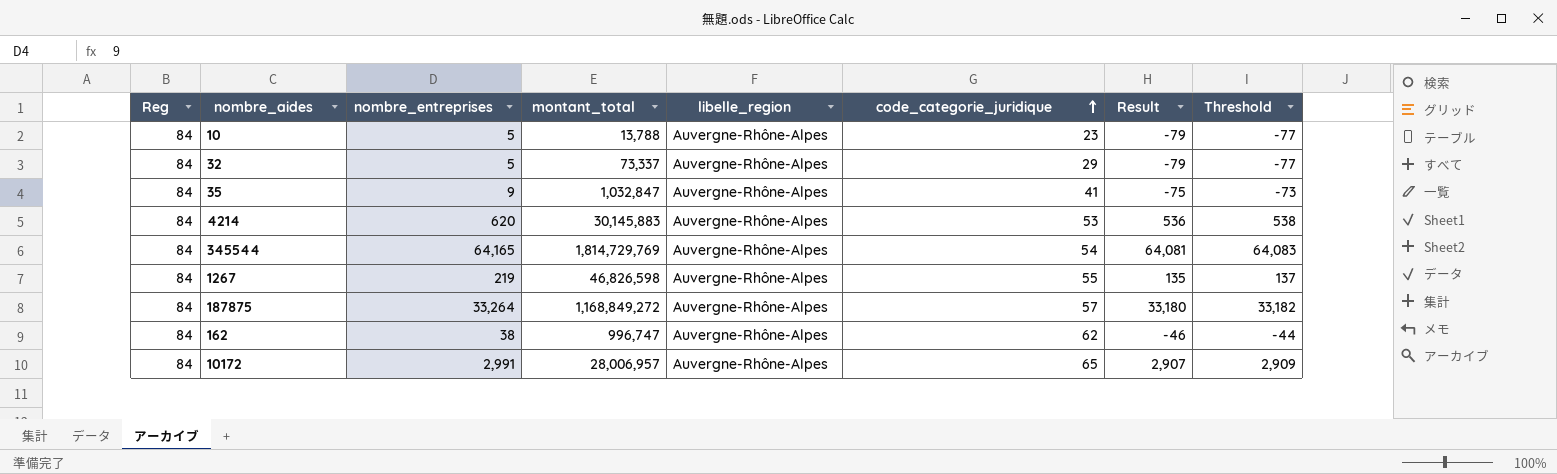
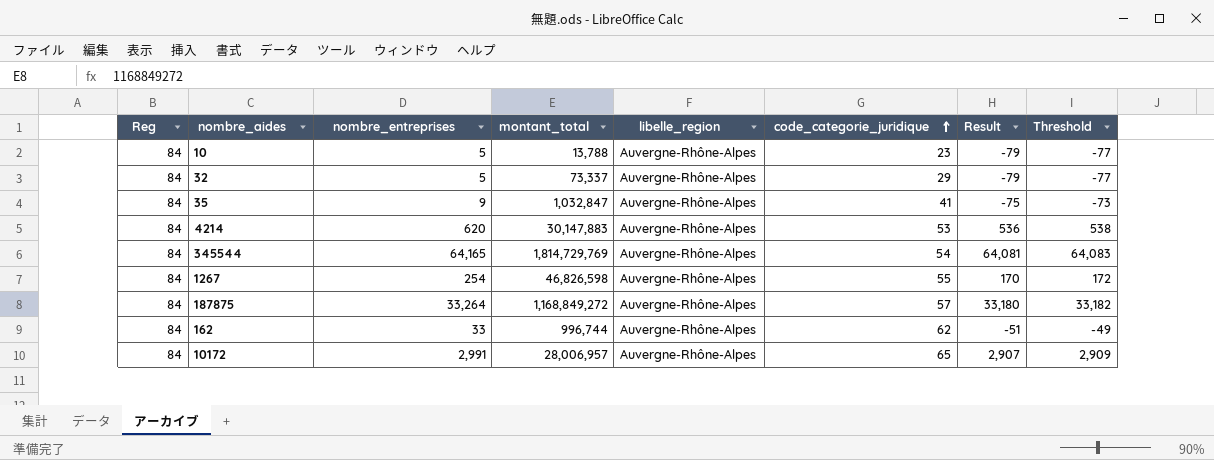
4214 | montant_total: 30,145,883 -> 30,147,883
1267 | nombre_entreprises: 219 -> 254
1267 | Result: 135 -> 170
1267 | Threshold: 137 -> 172
162 | nombre_entreprises: 38 -> 33
162 | montant_total: 996,747 -> 996,744
162 | Result: -46 -> -51
162 | Threshold: -44 -> -49

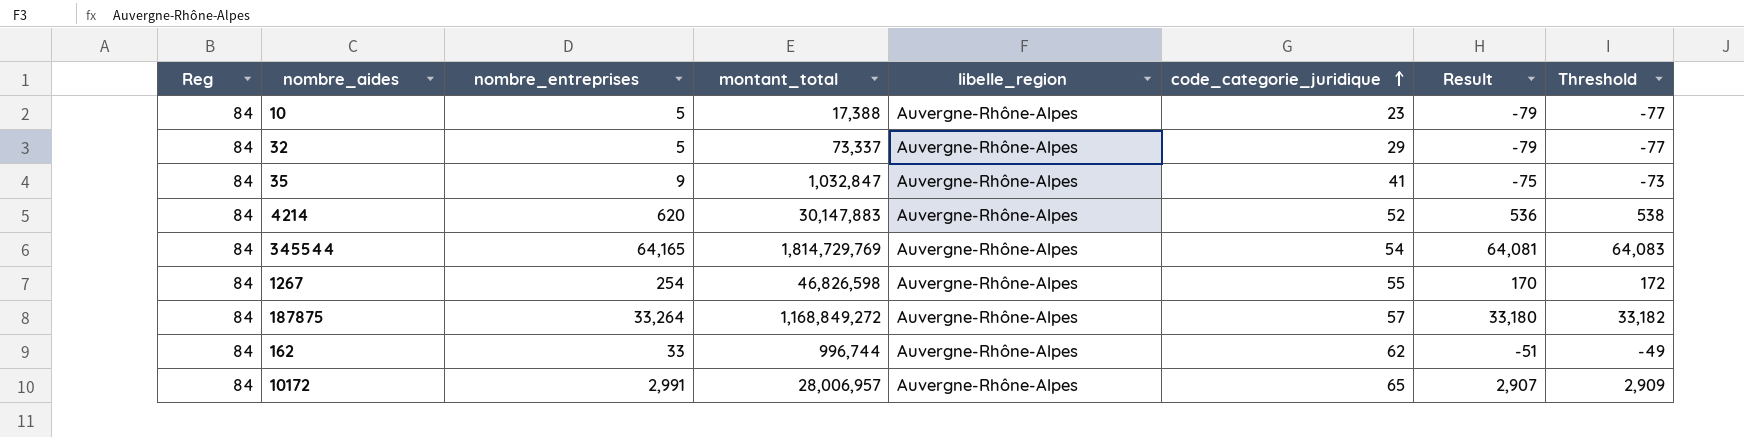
10 | montant_total: 13,788 -> 17,388
4214 | code_categorie_juridique: 53 -> 52

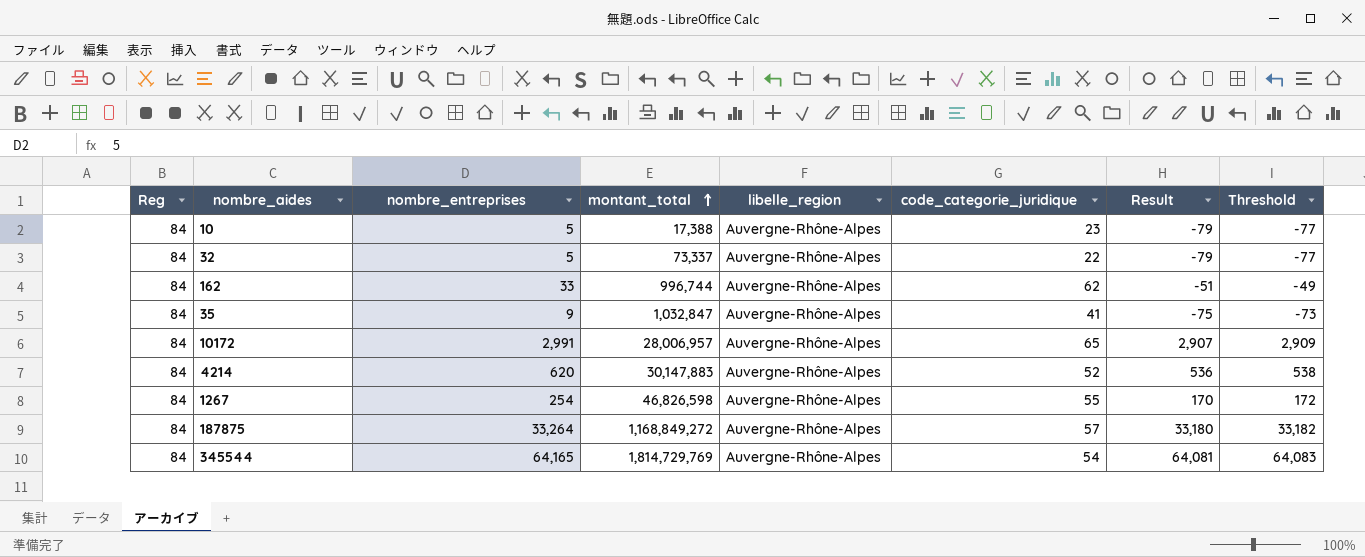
row order: code_categorie_juridique ascending -> montant_total ascending
32 | code_categorie_juridique: 29 -> 22

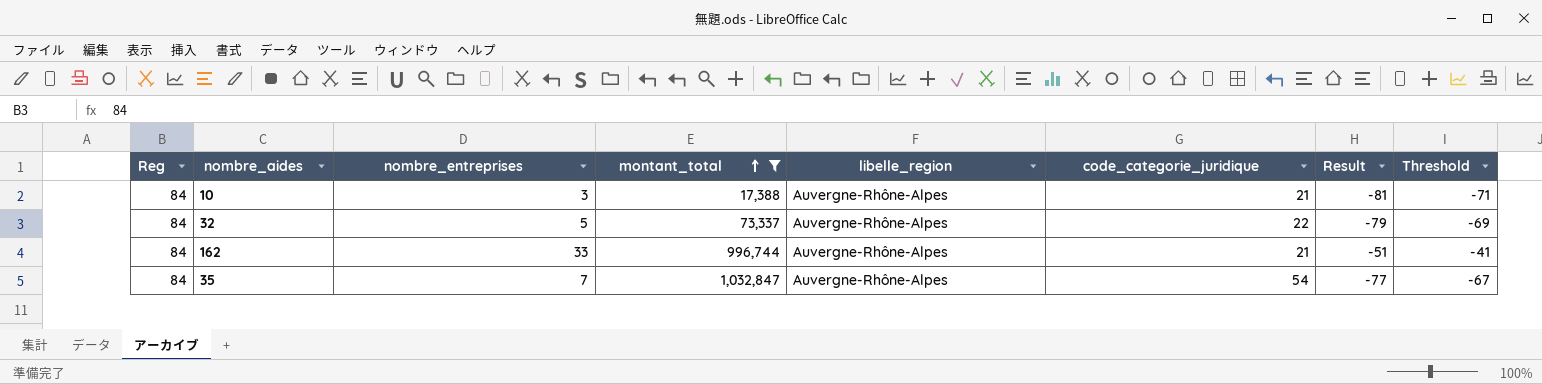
filter: none -> montant_total <= 1,032,847
column Threshold | formula: [Result] + 2 -> [Result] + 10
10 | nombre_entreprises: 5 -> 3
10 | code_categorie_juridique: 23 -> 21
10 | Result: -79 -> -81
162 | code_categorie_juridique: 62 -> 21
35 | nombre_entreprises: 9 -> 7
35 | code_categorie_juridique: 41 -> 54
35 | Result: -75 -> -77

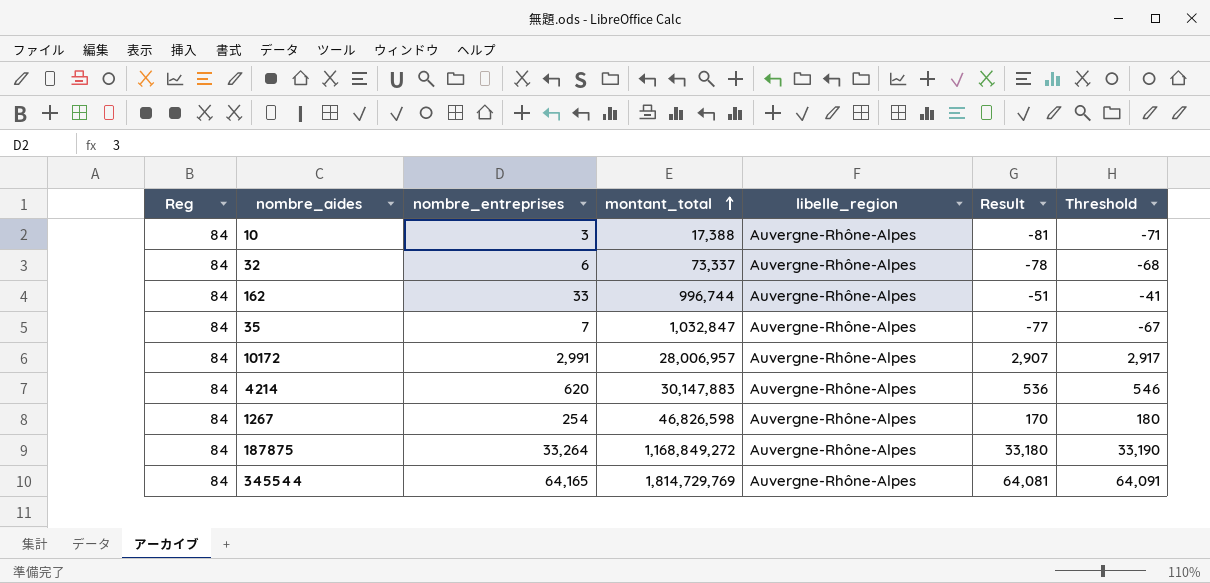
filter: montant_total <= 1,032,847 -> none
column code_categorie_juridique | position: 6 -> none
32 | nombre_entreprises: 5 -> 6
32 | Result: -79 -> -78
32 | Threshold: -69 -> -68

